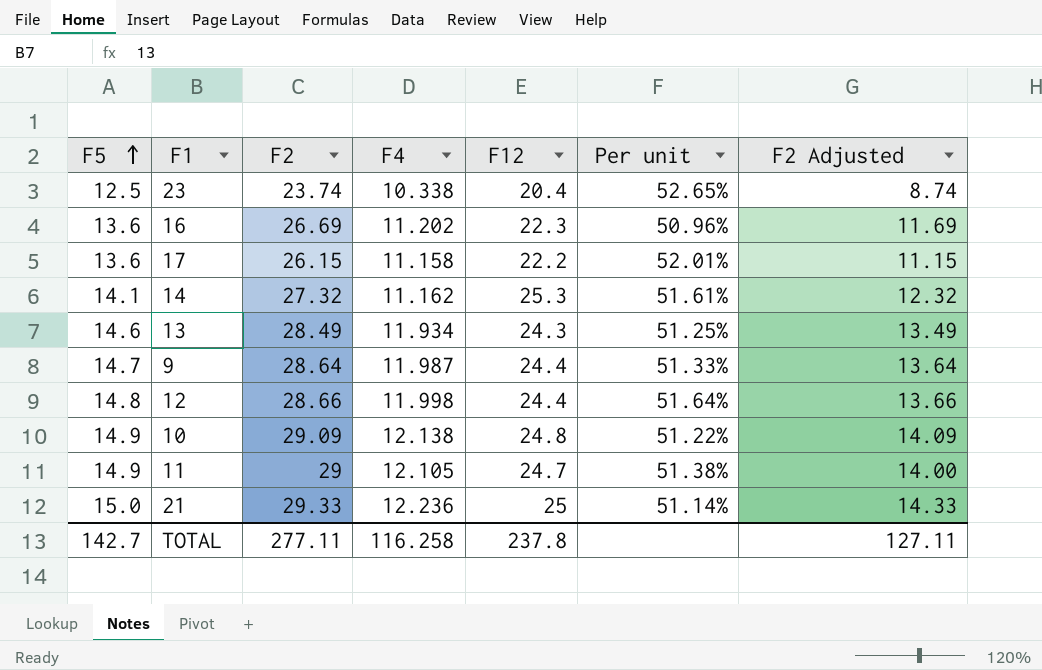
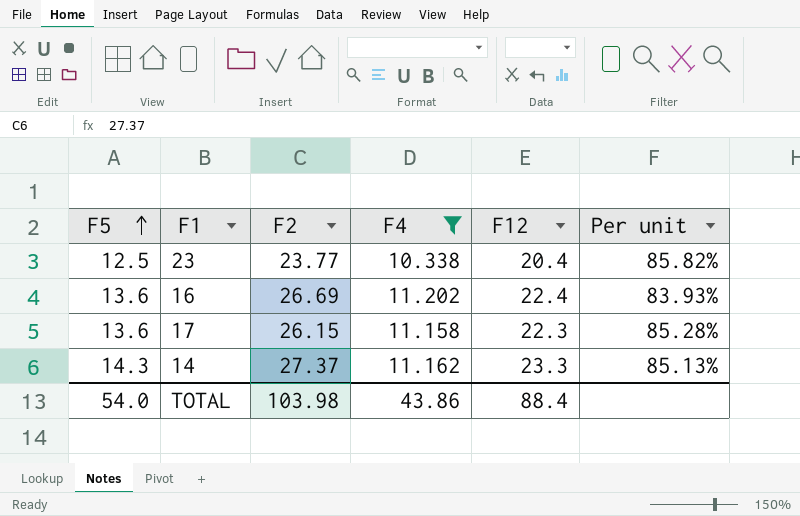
filter: none -> F4 <= 11.202
column F2 Adjusted | formula: [F2] - 15 -> none
column Per unit | formula: [F5] / [F2] -> [F12] / [F2]
23 | F2: 23.74 -> 23.77
16 | F12: 22.3 -> 22.4
17 | F12: 22.2 -> 22.3
14 | F5: 14.1 -> 14.3
14 | F2: 27.32 -> 27.37
14 | F12: 25.3 -> 23.3
TOTAL | F5: 142.7 -> 54.0
TOTAL | F2: 277.11 -> 103.98
TOTAL | F4: 116.258 -> 43.86
TOTAL | F12: 237.8 -> 88.4

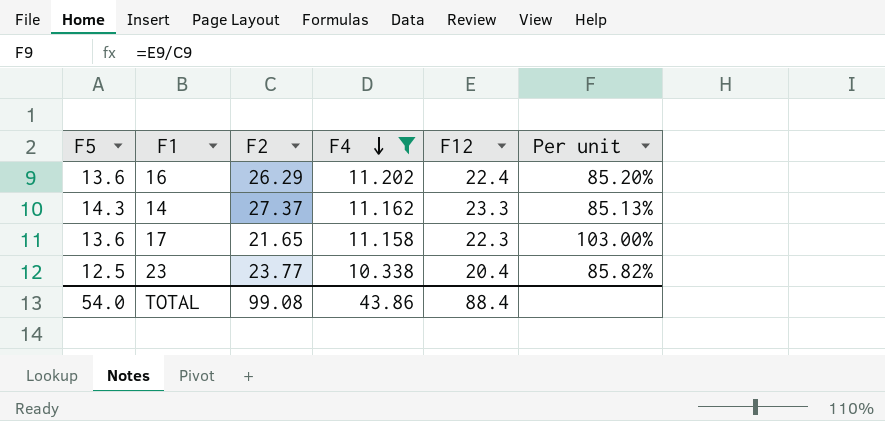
row order: F5 ascending -> F4 descending
16 | F2: 26.69 -> 26.29
16 | Per unit: 83.93% -> 85.20%
17 | F2: 26.15 -> 21.65
17 | Per unit: 85.28% -> 103.00%
TOTAL | F2: 103.98 -> 99.08

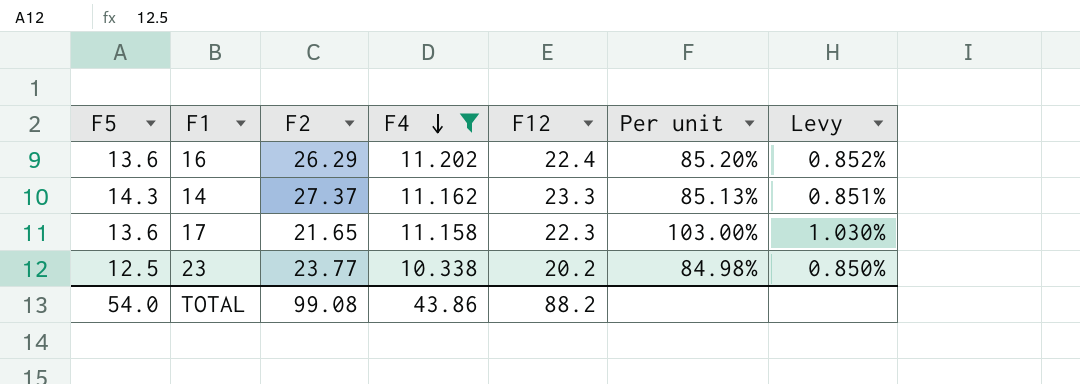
column Levy | formula: none -> [Per unit] * 0.01
23 | F12: 20.4 -> 20.2
23 | Per unit: 85.82% -> 84.98%
TOTAL | F12: 88.4 -> 88.2

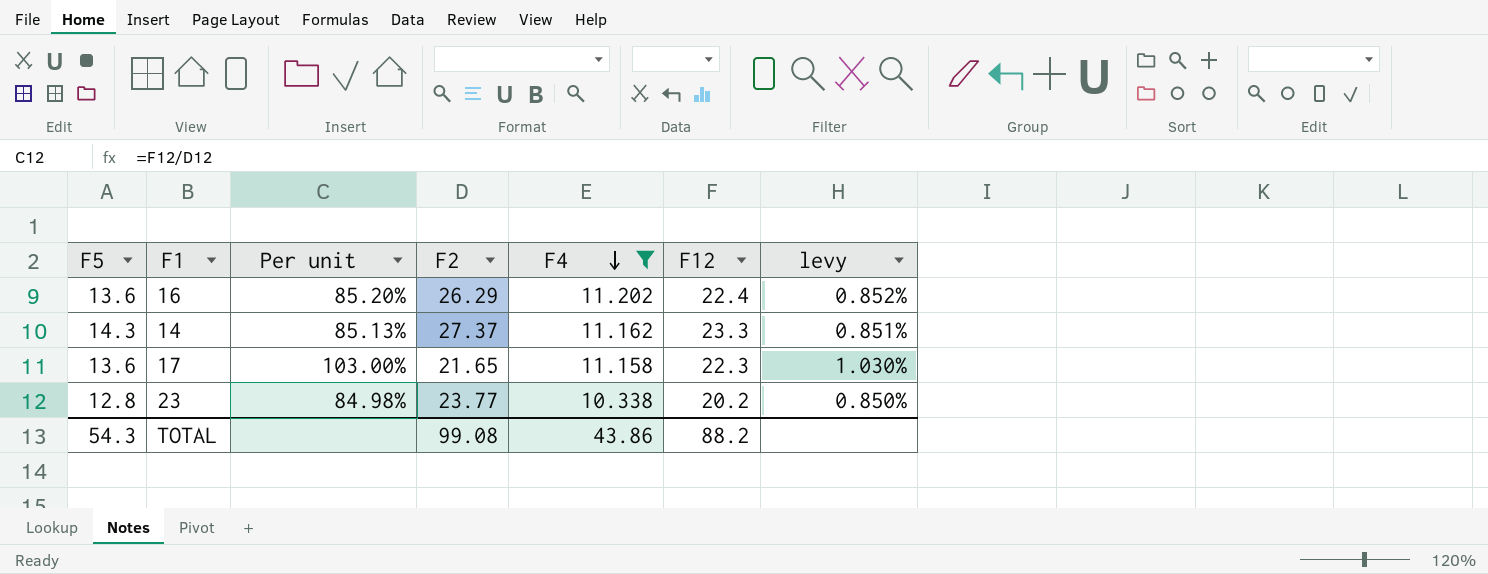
column Per unit | position: 6 -> 3
column name: Levy -> levy
23 | F5: 12.5 -> 12.8
TOTAL | F5: 54.0 -> 54.3

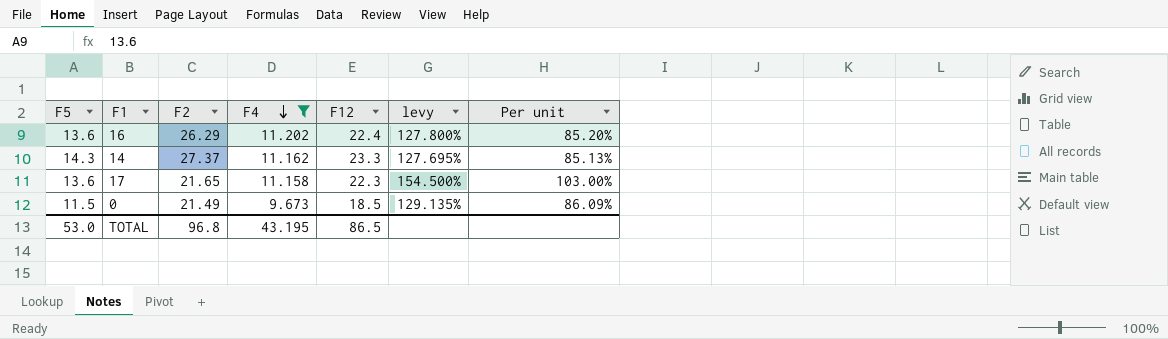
column levy | formula: [Per unit] * 0.01 -> [Per unit] * 1.5
column Per unit | position: 3 -> 7
row 23: 12.8 | 84.98% | 23.77 | 10.338 | 20.2 | 0.850% -> none
row 0: none -> 11.5 | 21.49 | 9.673 | 18.5 | 129.135% | 86.09%
TOTAL | F5: 54.3 -> 53.0
TOTAL | F2: 99.08 -> 96.8
TOTAL | F4: 43.86 -> 43.195
TOTAL | F12: 88.2 -> 86.5

